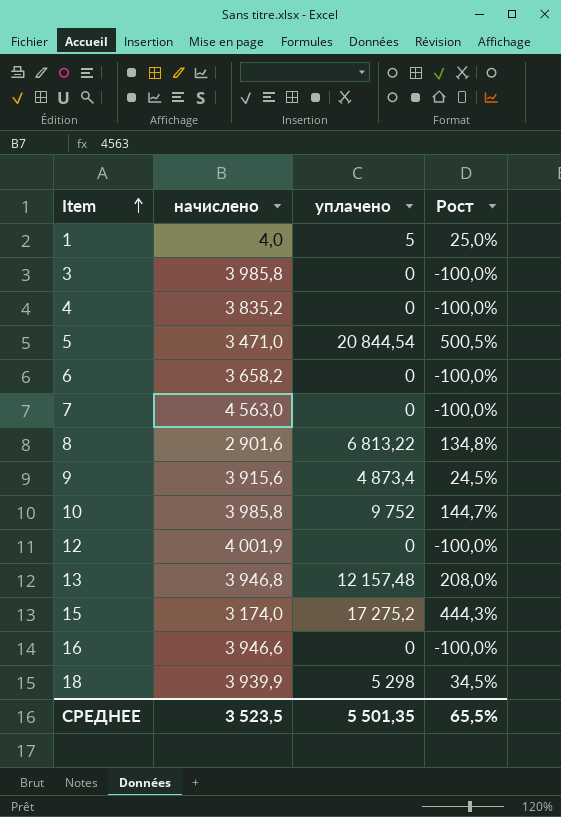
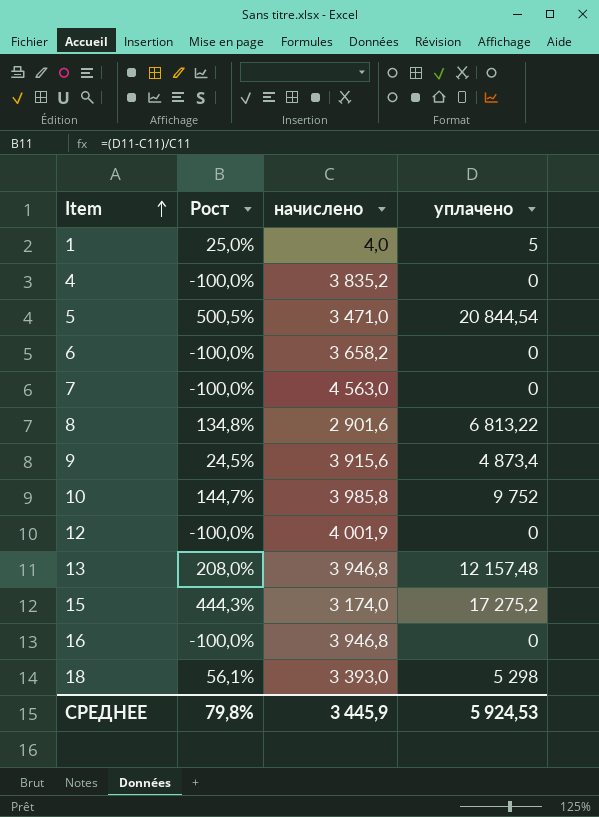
column Рост | position: 4 -> 2
row 3: 3 985,8 | 0 | -100,0% -> none
16 | начислено: 3 946,6 -> 3 946,8
18 | Рост: 34,5% -> 56,1%
18 | начислено: 3 939,9 -> 3 393,0
СРЕДНЕЕ | Рост: 65,5% -> 79,8%
СРЕДНЕЕ | начислено: 3 523,5 -> 3 445,9
СРЕДНЕЕ | уплачено: 5 501,35 -> 5 924,53

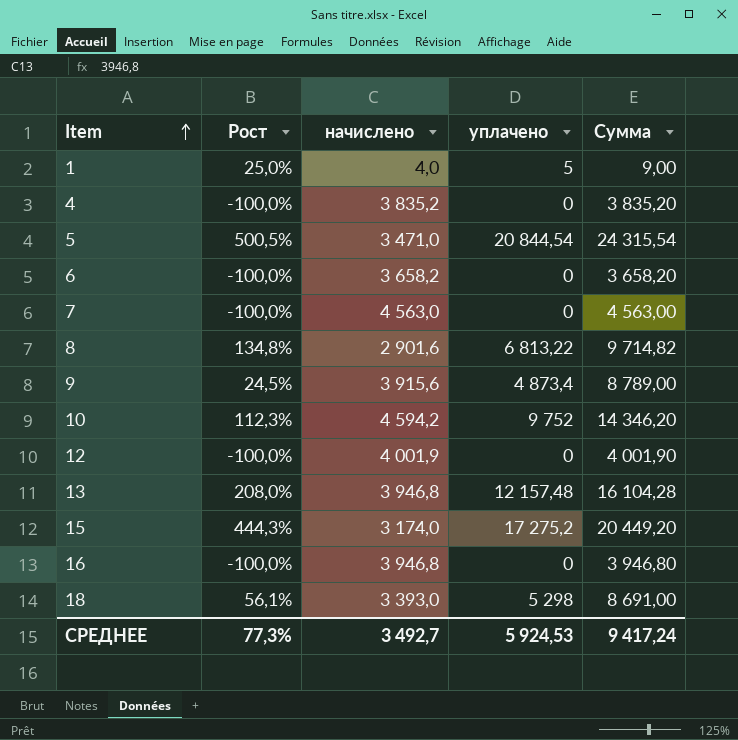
column Сумма | formula: none -> [начислено] + [уплачено]
10 | Рост: 144,7% -> 112,3%
10 | начислено: 3 985,8 -> 4 594,2
СРЕДНЕЕ | Рост: 79,8% -> 77,3%
СРЕДНЕЕ | начислено: 3 445,9 -> 3 492,7

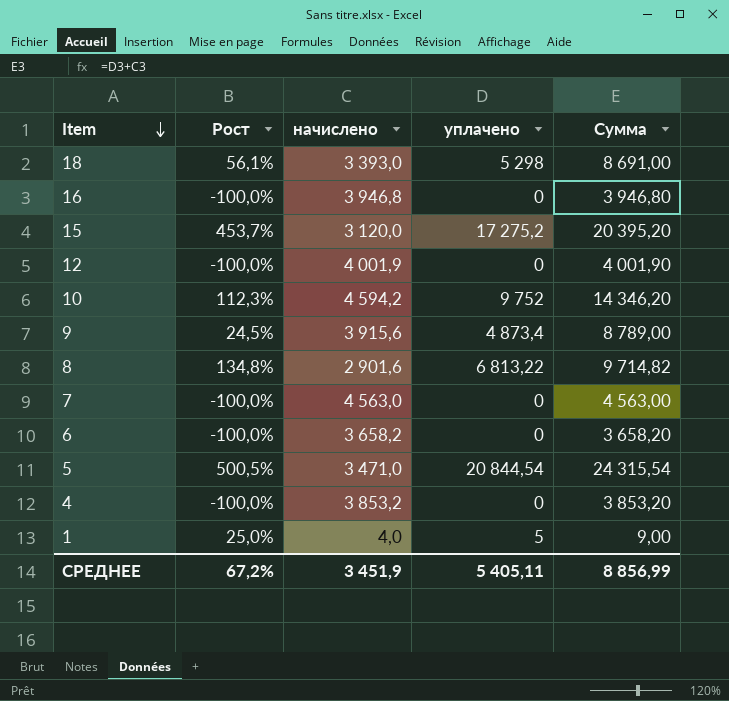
row order: Item ascending -> Item descending
row 13: 208,0% | 3 946,8 | 12 157,48 | 16 104,28 -> none
15 | Рост: 444,3% -> 453,7%
15 | начислено: 3 174,0 -> 3 120,0
15 | Сумма: 20 449,20 -> 20 395,20
4 | начислено: 3 835,2 -> 3 853,2
4 | Сумма: 3 835,20 -> 3 853,20
СРЕДНЕЕ | Рост: 77,3% -> 67,2%
СРЕДНЕЕ | начислено: 3 492,7 -> 3 451,9
СРЕДНЕЕ | уплачено: 5 924,53 -> 5 405,11
СРЕДНЕЕ | Сумма: 9 417,24 -> 8 856,99

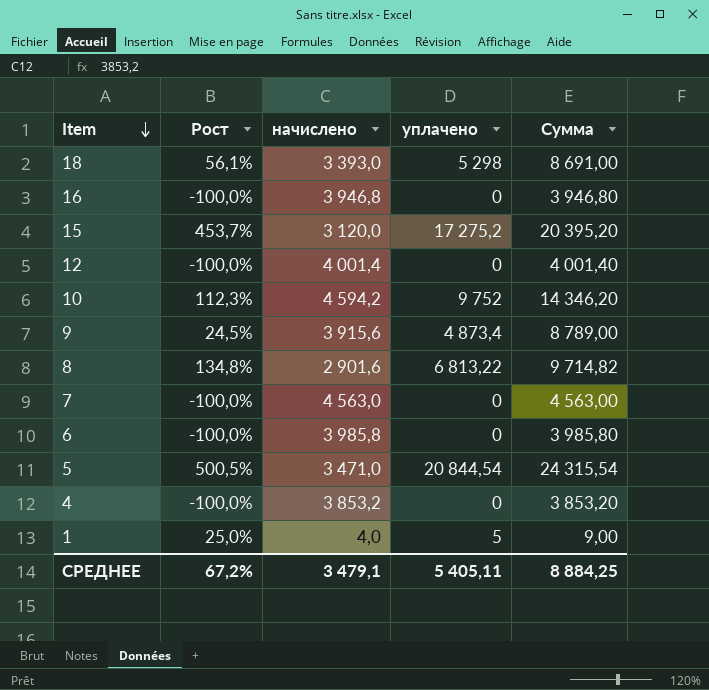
12 | начислено: 4 001,9 -> 4 001,4
12 | Сумма: 4 001,90 -> 4 001,40
6 | начислено: 3 658,2 -> 3 985,8
6 | Сумма: 3 658,20 -> 3 985,80
СРЕДНЕЕ | начислено: 3 451,9 -> 3 479,1
СРЕДНЕЕ | Сумма: 8 856,99 -> 8 884,25

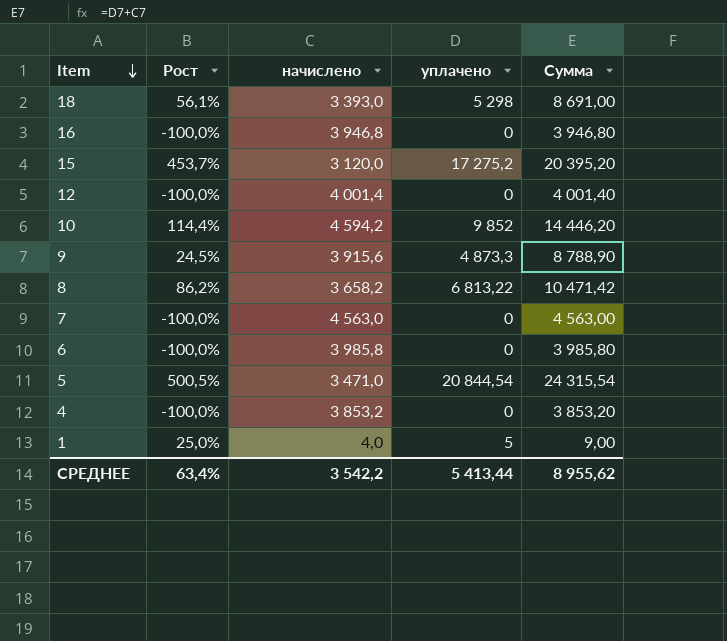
10 | Рост: 112,3% -> 114,4%
10 | уплачено: 9 752 -> 9 852
10 | Сумма: 14 346,20 -> 14 446,20
9 | уплачено: 4 873,4 -> 4 873,3
9 | Сумма: 8 789,00 -> 8 788,90
8 | Рост: 134,8% -> 86,2%
8 | начислено: 2 901,6 -> 3 658,2
8 | Сумма: 9 714,82 -> 10 471,42
СРЕДНЕЕ | Рост: 67,2% -> 63,4%
СРЕДНЕЕ | начислено: 3 479,1 -> 3 542,2
СРЕДНЕЕ | уплачено: 5 405,11 -> 5 413,44
СРЕДНЕЕ | Сумма: 8 884,25 -> 8 955,62

